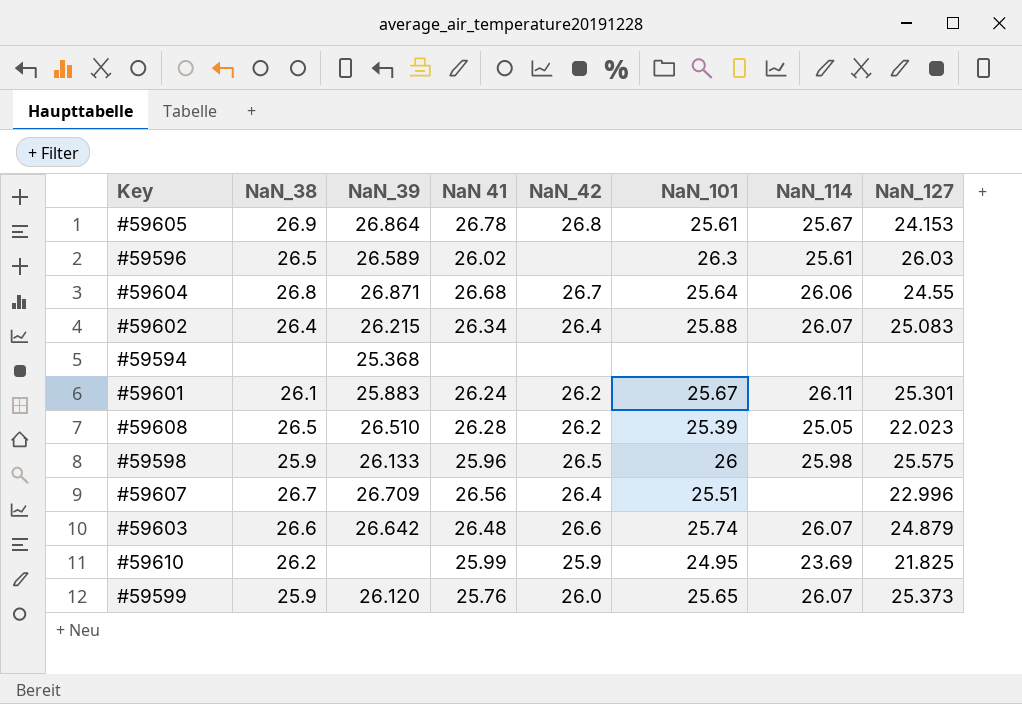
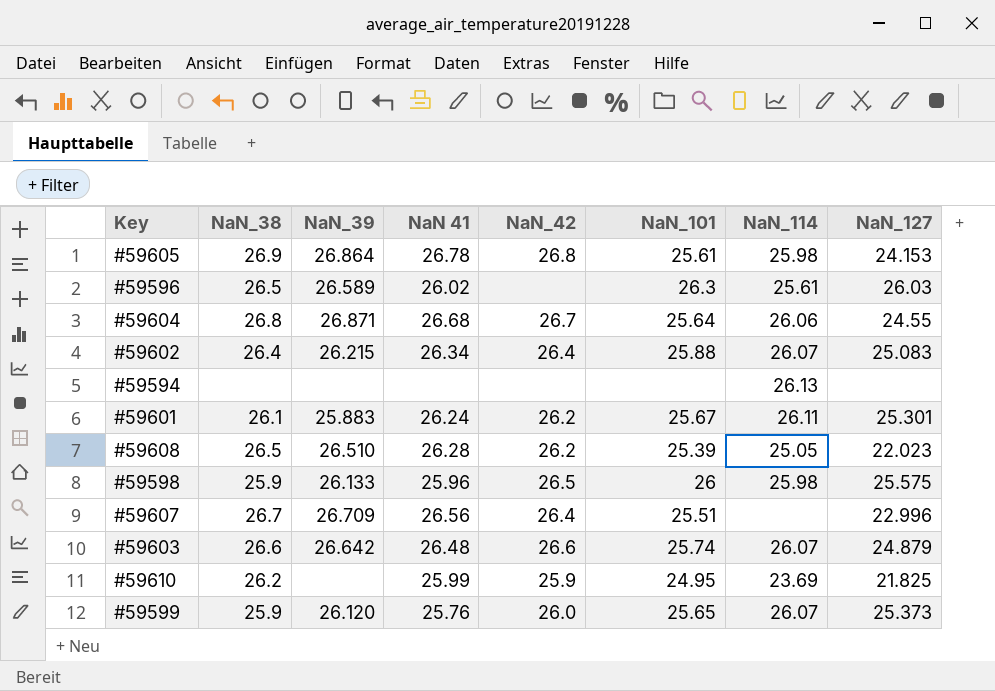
#59605 | NaN_114: 25.67 -> 25.98
#59594 | NaN_39: 25.368 -> none
#59594 | NaN_114: none -> 26.13

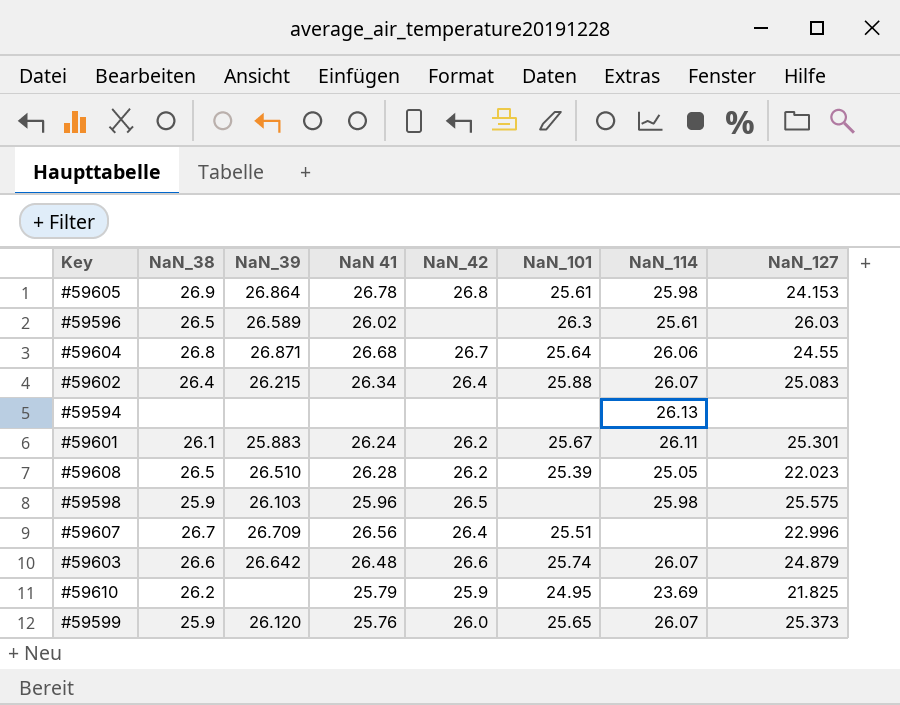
#59598 | NaN_39: 26.133 -> 26.103
#59598 | NaN_101: 26 -> none
#59610 | NaN 41: 25.99 -> 25.79

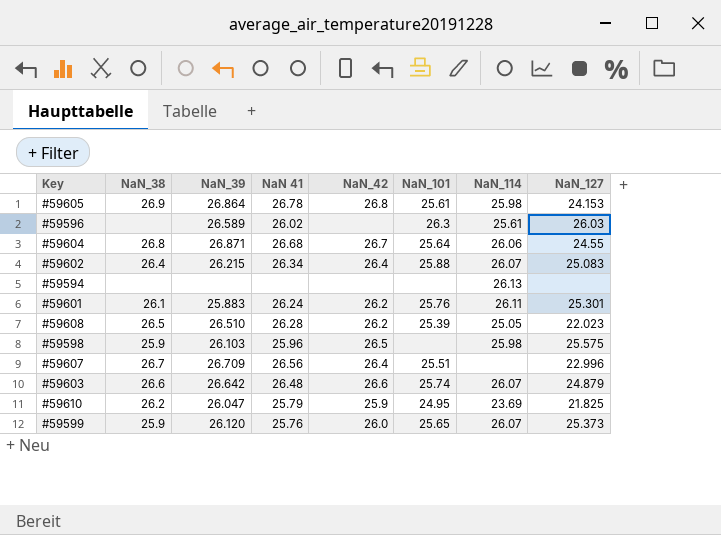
#59596 | NaN_38: 26.5 -> none
#59601 | NaN_101: 25.67 -> 25.76
#59610 | NaN_39: none -> 26.047

